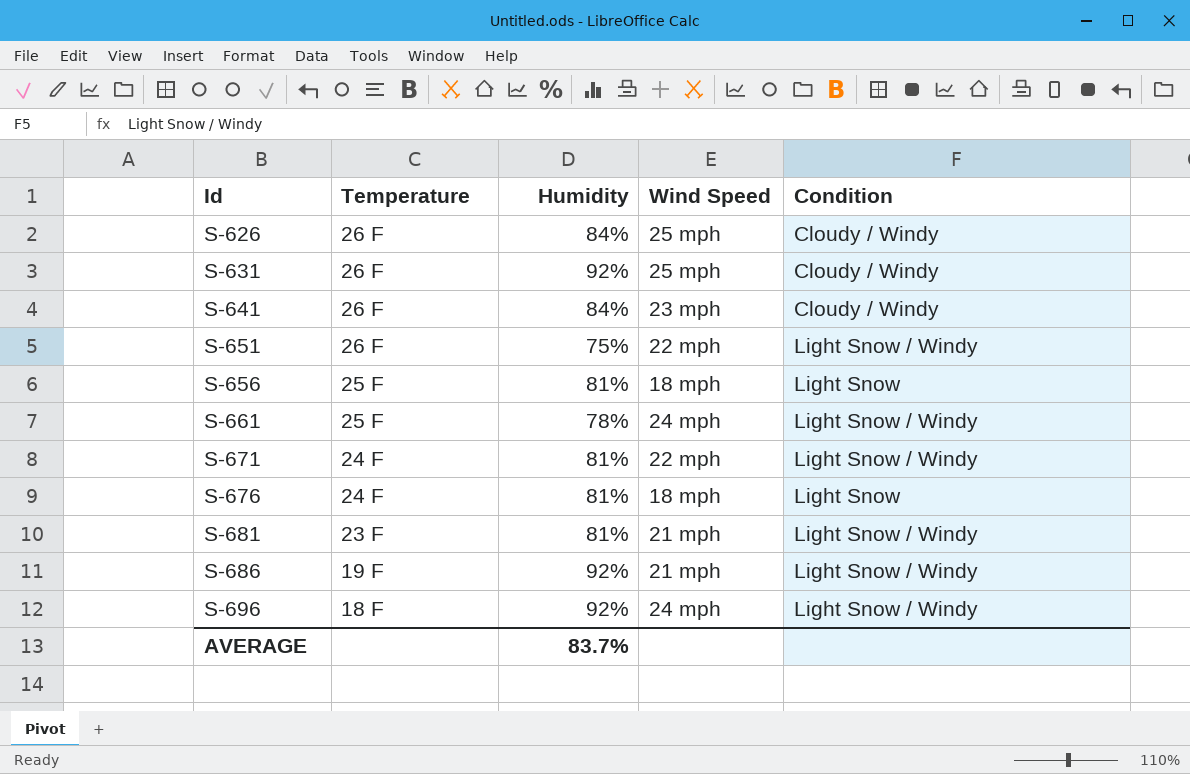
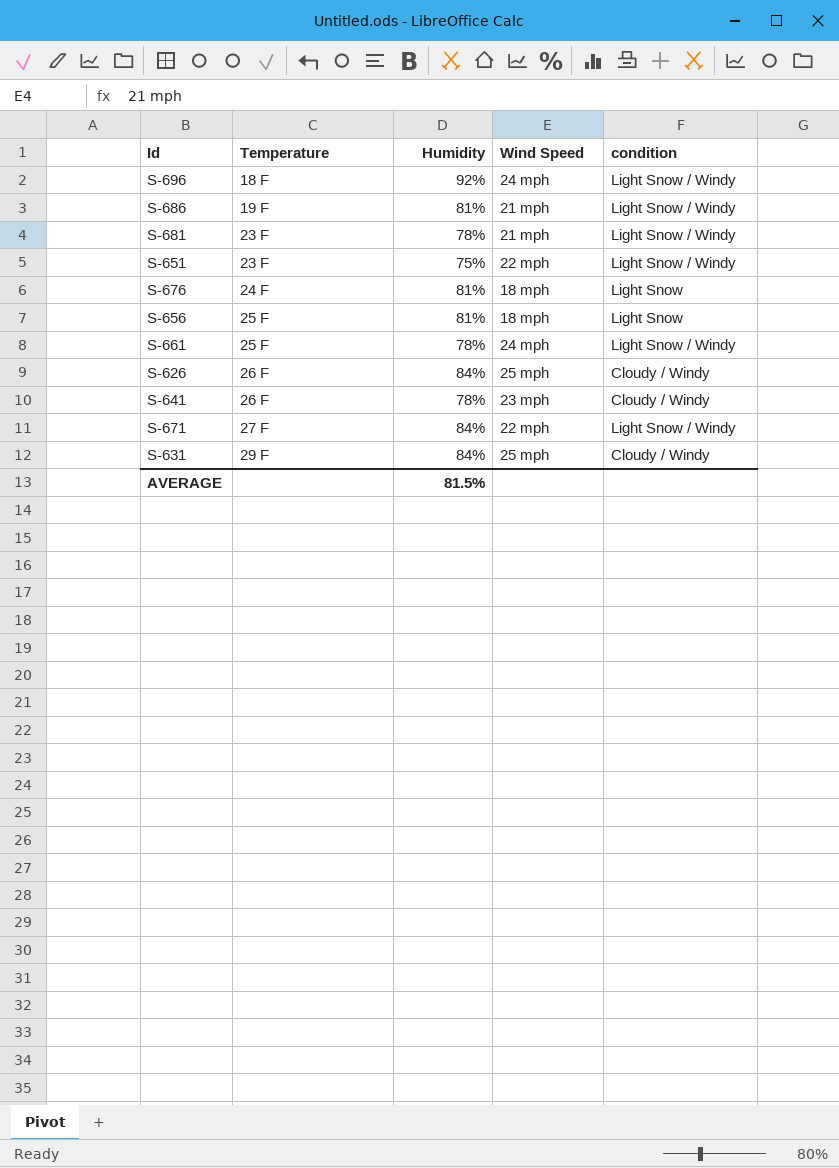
row order: Id ascending -> Temperature ascending
column name: Condition -> condition
S-686 | Humidity: 92% -> 81%
S-681 | Humidity: 81% -> 78%
S-651 | Temperature: 26 F -> 23 F
S-641 | Humidity: 84% -> 78%
S-671 | Temperature: 24 F -> 27 F
S-671 | Humidity: 81% -> 84%
S-631 | Temperature: 26 F -> 29 F
S-631 | Humidity: 92% -> 84%
AVERAGE | Humidity: 83.7% -> 81.5%

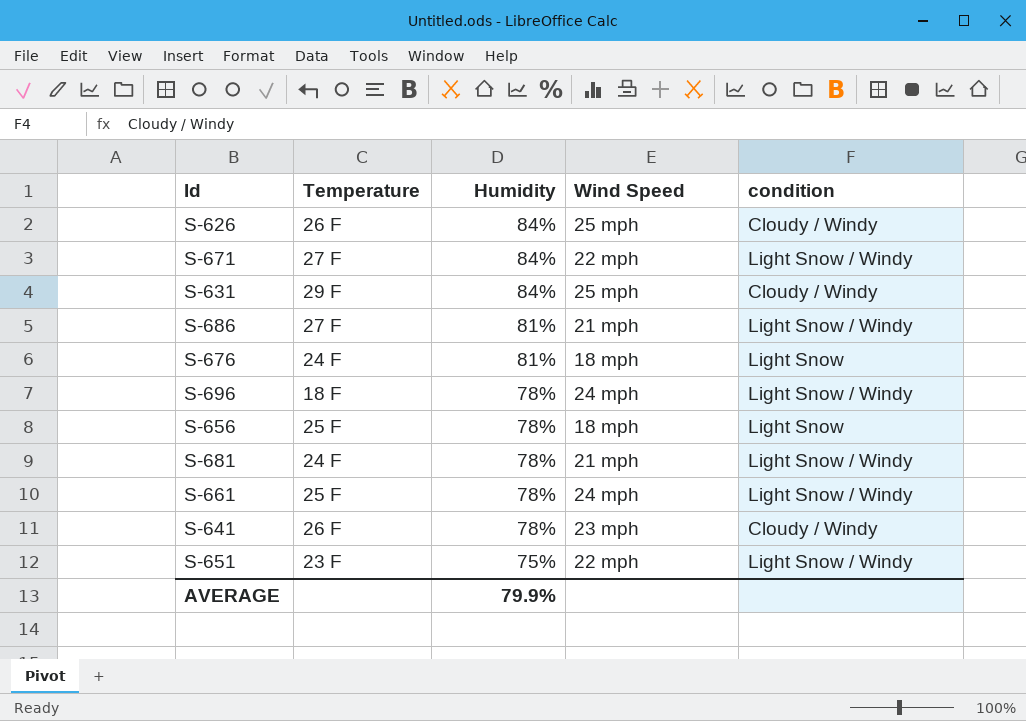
row order: Temperature ascending -> Humidity descending
S-686 | Temperature: 19 F -> 27 F
S-696 | Humidity: 92% -> 78%
S-656 | Humidity: 81% -> 78%
S-681 | Temperature: 23 F -> 24 F
AVERAGE | Humidity: 81.5% -> 79.9%

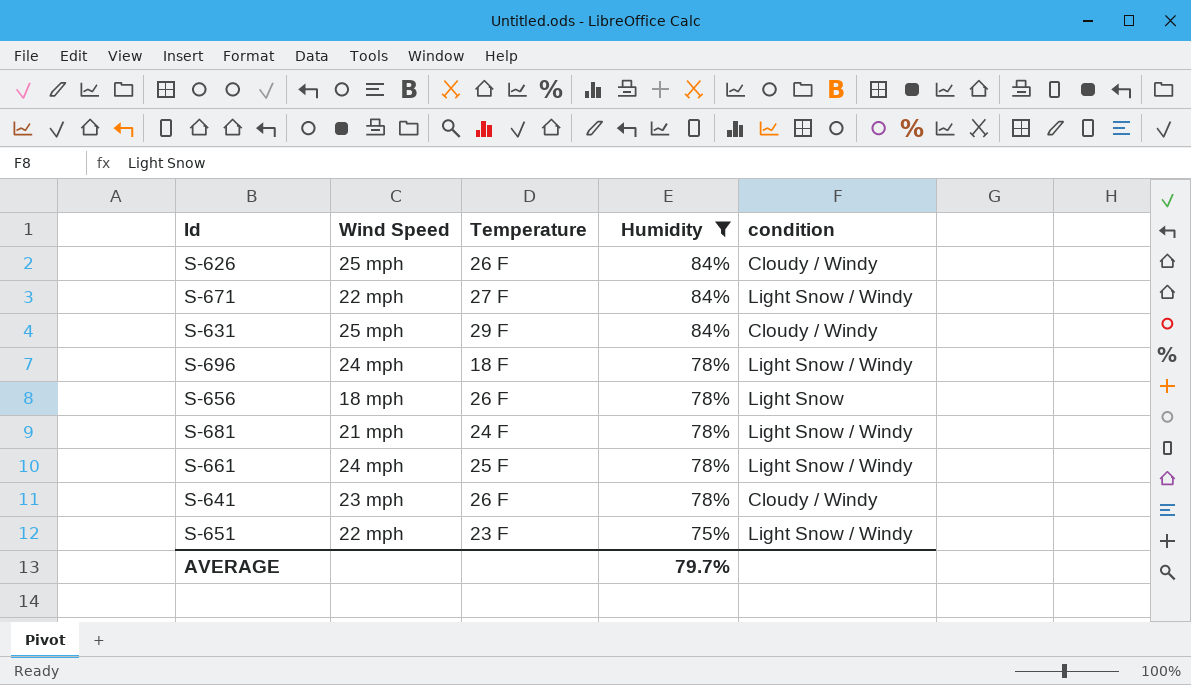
filter: none -> Humidity != 81%
column Wind Speed | position: 4 -> 2
S-656 | Temperature: 25 F -> 26 F
AVERAGE | Humidity: 79.9% -> 79.7%

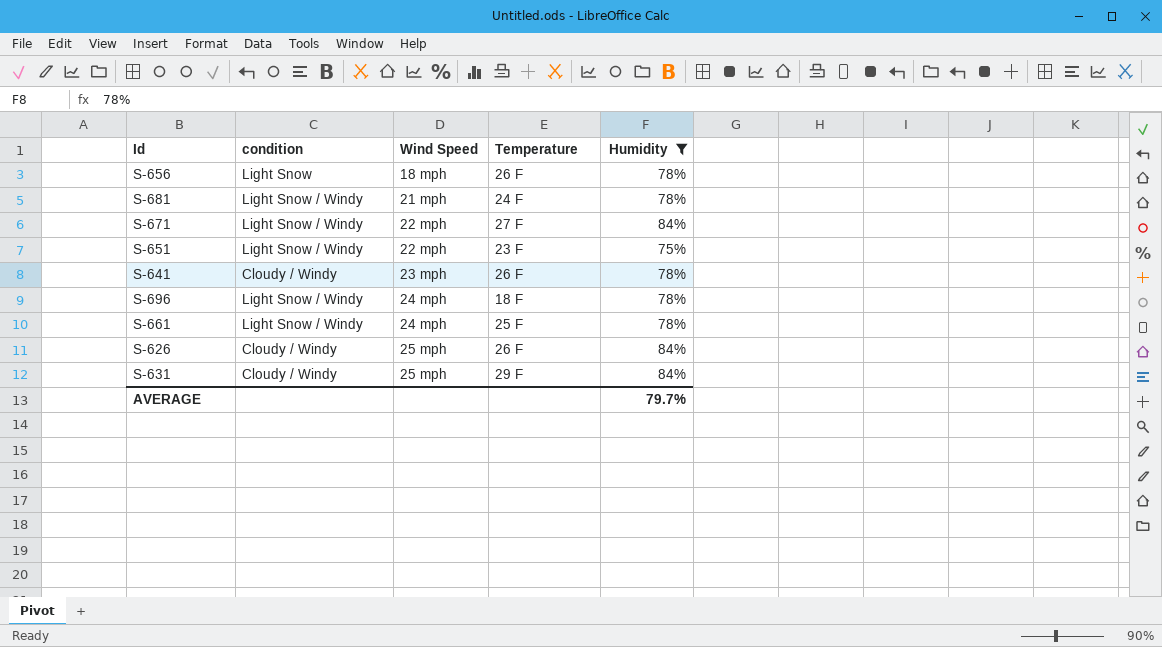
row order: Humidity descending -> Wind Speed ascending
column condition | position: 5 -> 2

